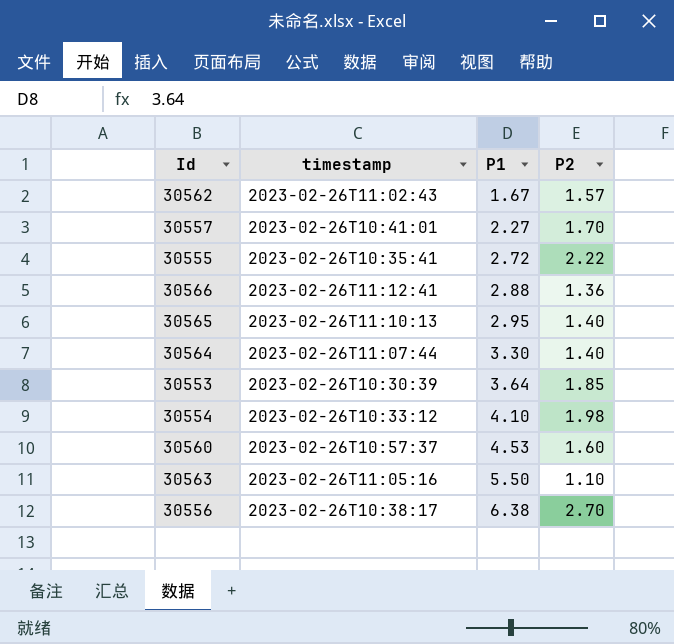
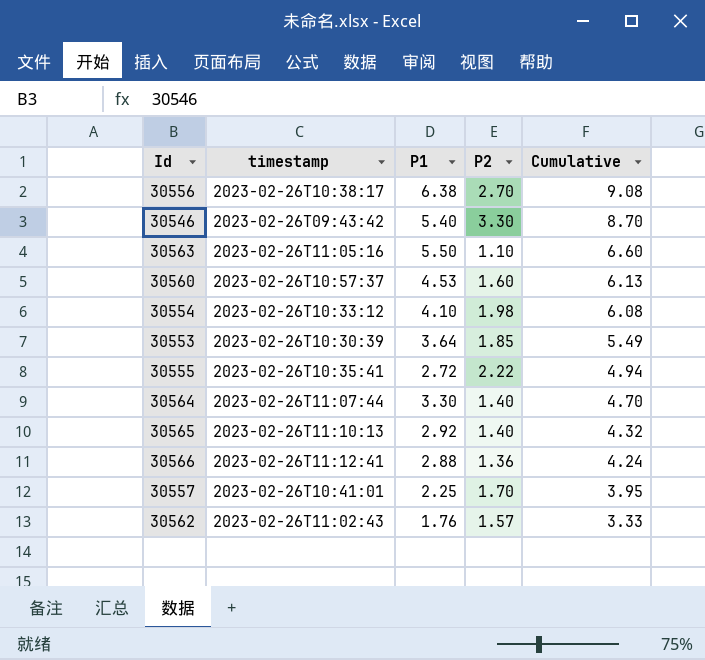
row order: P1 ascending -> Cumulative descending
column Cumulative | formula: none -> [P1] + [P2]
row 30546: none -> 2023-02-26T09:43:42 | 5.40 | 3.30 | 8.70
30565 | P1: 2.95 -> 2.92
30557 | P1: 2.27 -> 2.25
30562 | P1: 1.67 -> 1.76

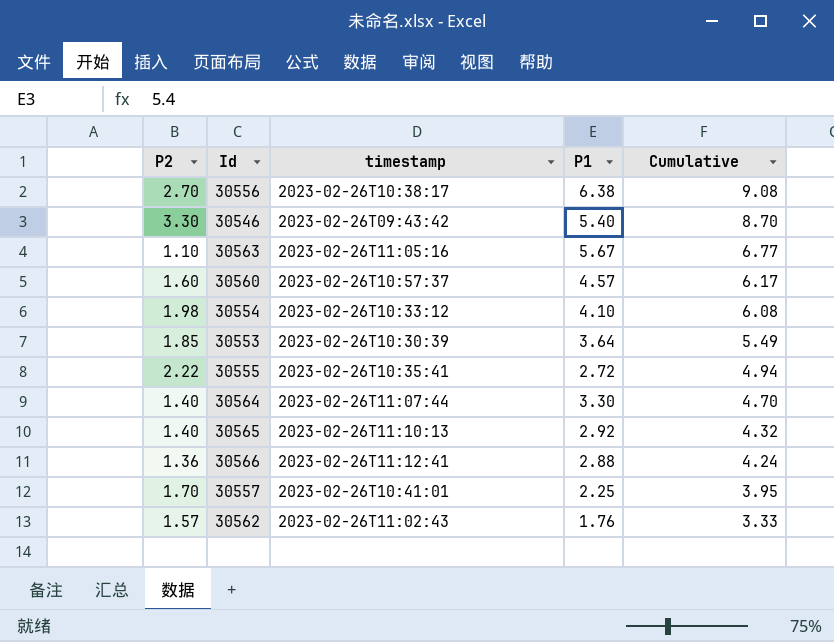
column P2 | position: 4 -> 1
30563 | P1: 5.50 -> 5.67
30563 | Cumulative: 6.60 -> 6.77
30560 | P1: 4.53 -> 4.57
30560 | Cumulative: 6.13 -> 6.17

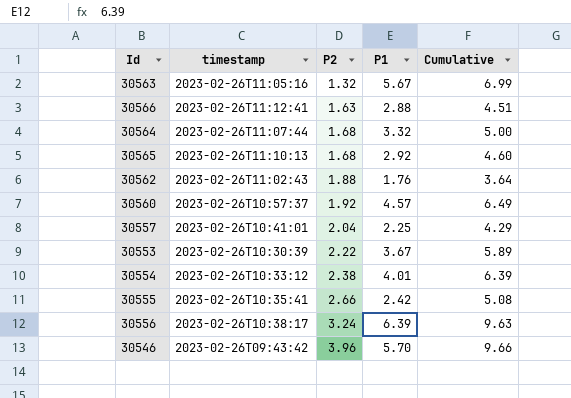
row order: Cumulative descending -> P2 ascending
column P2 | position: 1 -> 3
30563 | P2: 1.10 -> 1.32
30563 | Cumulative: 6.77 -> 6.99
30566 | P2: 1.36 -> 1.63
30566 | Cumulative: 4.24 -> 4.51
30564 | P2: 1.40 -> 1.68
30564 | P1: 3.30 -> 3.32
30564 | Cumulative: 4.70 -> 5.00
30565 | P2: 1.40 -> 1.68
30565 | Cumulative: 4.32 -> 4.60
30562 | P2: 1.57 -> 1.88
30562 | Cumulative: 3.33 -> 3.64
30560 | P2: 1.60 -> 1.92
30560 | Cumulative: 6.17 -> 6.49
30557 | P2: 1.70 -> 2.04
30557 | Cumulative: 3.95 -> 4.29
30553 | P2: 1.85 -> 2.22
30553 | P1: 3.64 -> 3.67
30553 | Cumulative: 5.49 -> 5.89
30554 | P2: 1.98 -> 2.38
30554 | P1: 4.10 -> 4.01
30554 | Cumulative: 6.08 -> 6.39
30555 | P2: 2.22 -> 2.66
30555 | P1: 2.72 -> 2.42
30555 | Cumulative: 4.94 -> 5.08
30556 | P2: 2.70 -> 3.24
30556 | P1: 6.38 -> 6.39
30556 | Cumulative: 9.08 -> 9.63
30546 | P2: 3.30 -> 3.96
30546 | P1: 5.40 -> 5.70
30546 | Cumulative: 8.70 -> 9.66

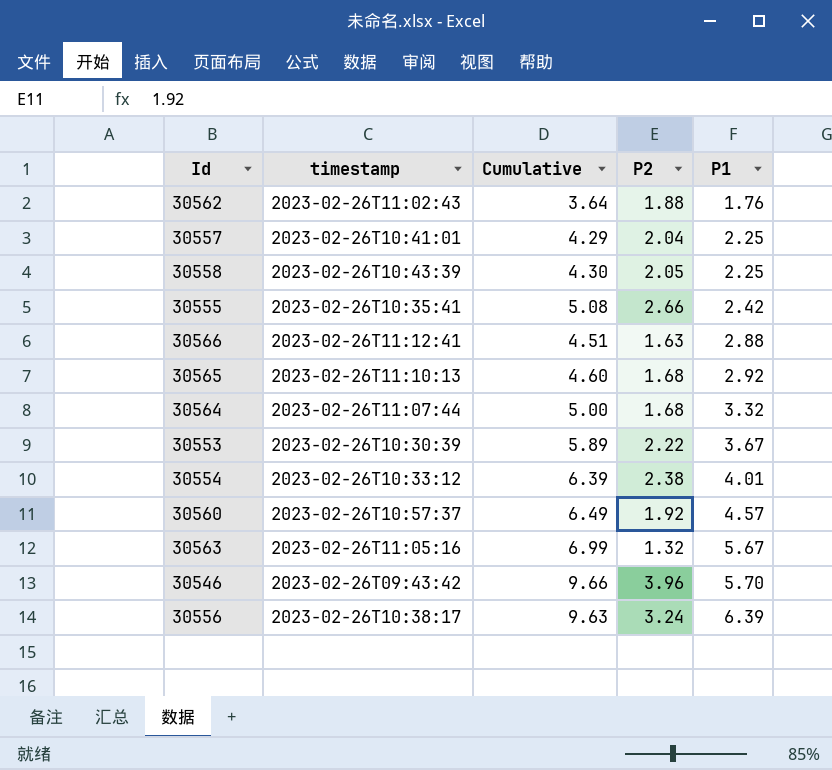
row order: P2 ascending -> P1 ascending
column Cumulative | position: 5 -> 3
row 30558: none -> 2023-02-26T10:43:39 | 4.30 | 2.05 | 2.25

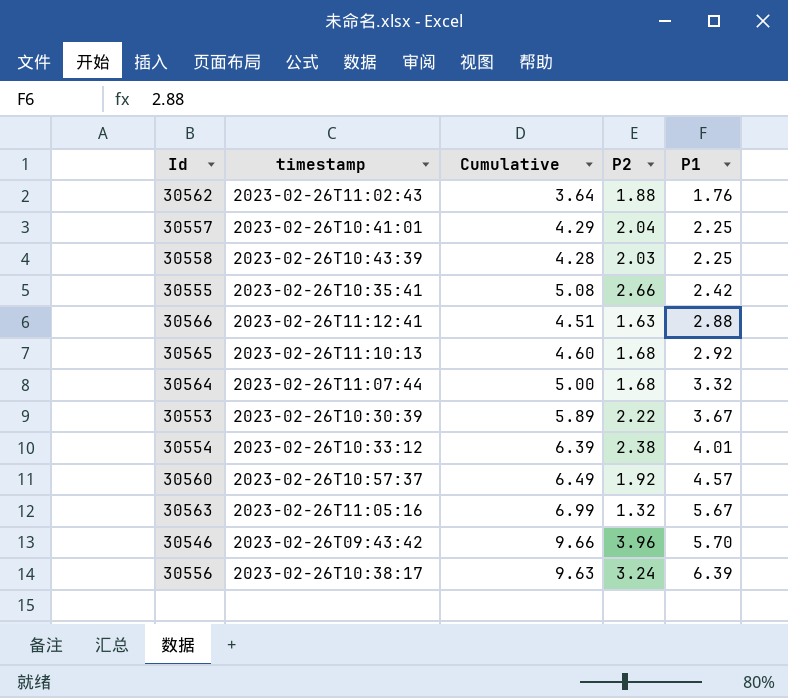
30558 | Cumulative: 4.30 -> 4.28
30558 | P2: 2.05 -> 2.03

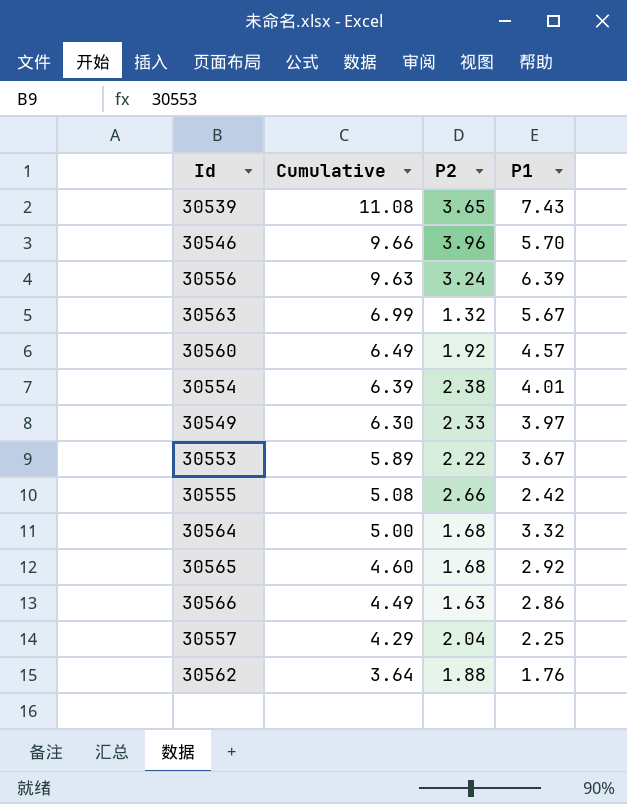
row order: P1 ascending -> Cumulative descending
column timestamp | position: 2 -> none
row 30558: 2023-02-26T10:43:39 | 4.28 | 2.03 | 2.25 -> none
row 30539: none -> 11.08 | 3.65 | 7.43
row 30549: none -> 6.30 | 2.33 | 3.97
30566 | Cumulative: 4.51 -> 4.49
30566 | P1: 2.88 -> 2.86

